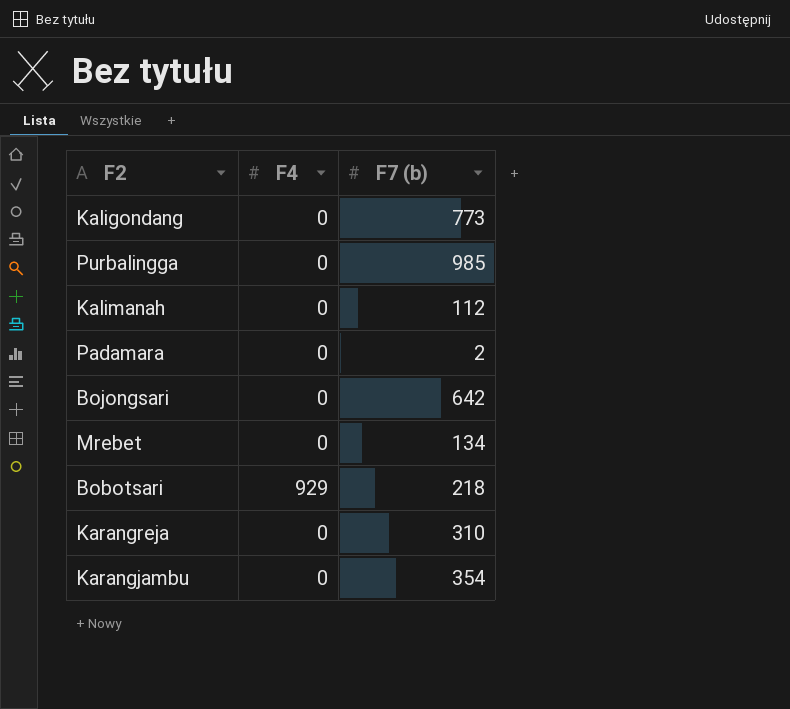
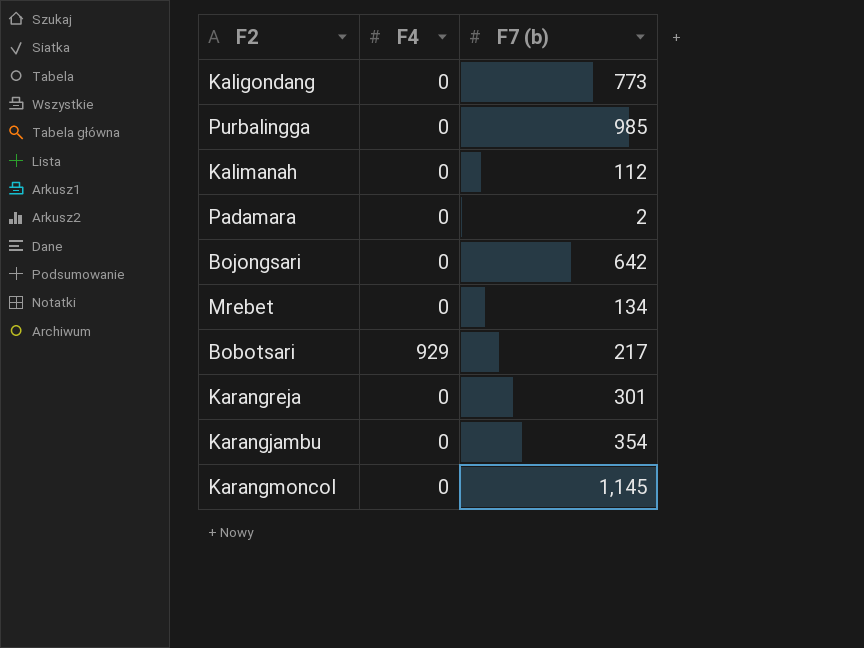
Bobotsari | F7 (b): 218 -> 217
Karangreja | F7 (b): 310 -> 301
row Karangmoncol: none -> 0 | 1,145

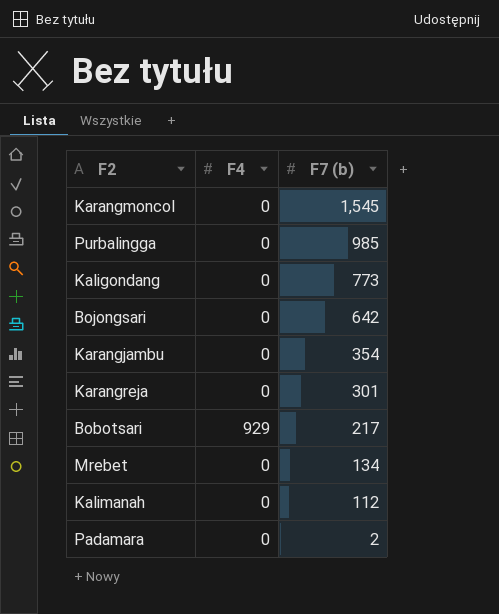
row order: none -> F7 (b) descending
Karangmoncol | F7 (b): 1,145 -> 1,545

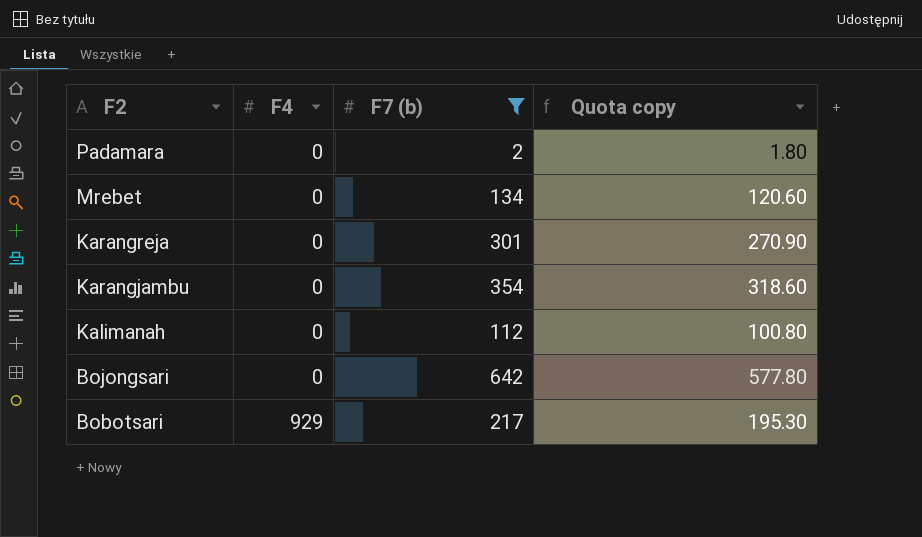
filter: none -> F7 (b) <= 642
row order: F7 (b) descending -> F2 descending
column Quota copy | formula: none -> [F7 (b)] * 0.9

